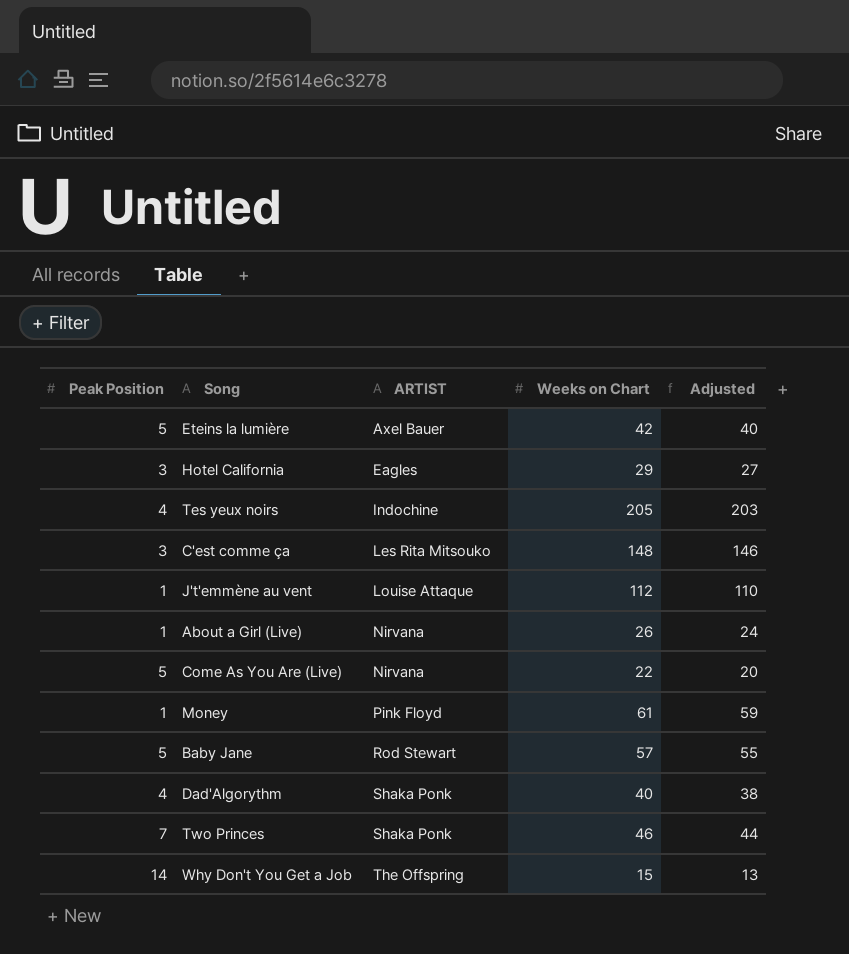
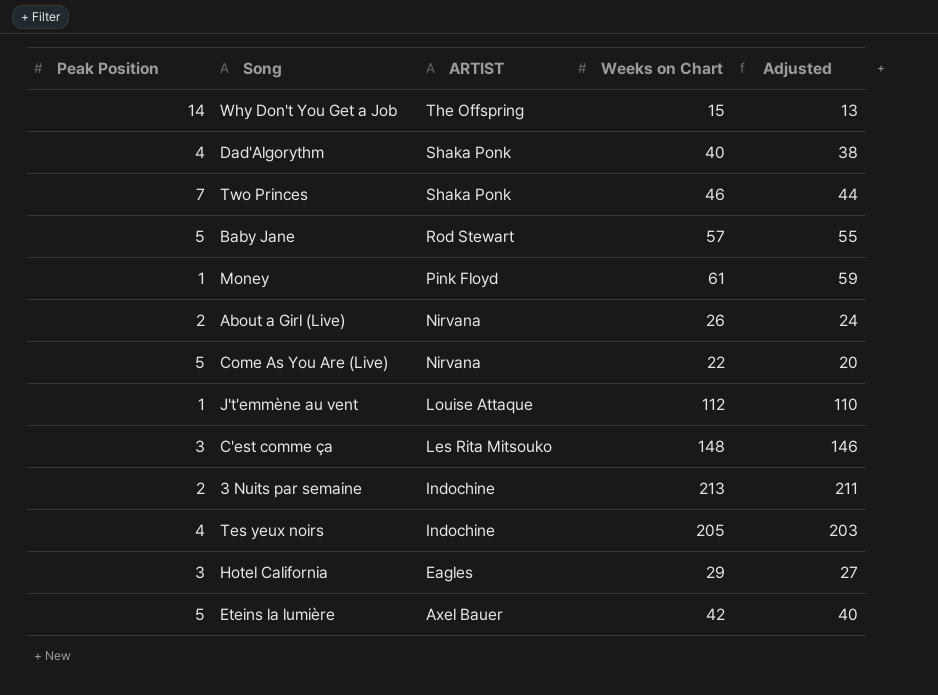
row order: ARTIST ascending -> ARTIST descending
About a Girl (Live) | Peak Position: 1 -> 2
row 3 Nuits par semaine: none -> 2 | Indochine | 213 | 211

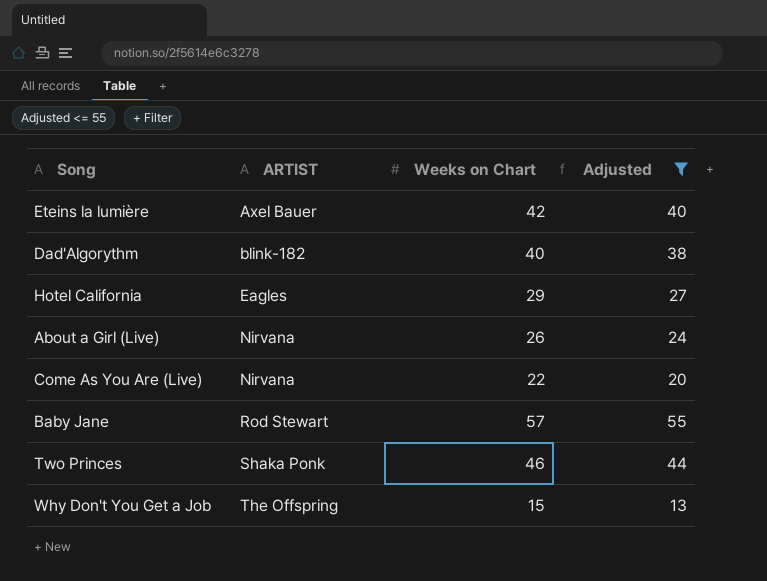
filter: none -> Adjusted <= 55
row order: ARTIST descending -> ARTIST ascending
column Peak Position | position: 1 -> none
Dad'Algorythm | ARTIST: Shaka Ponk -> blink-182

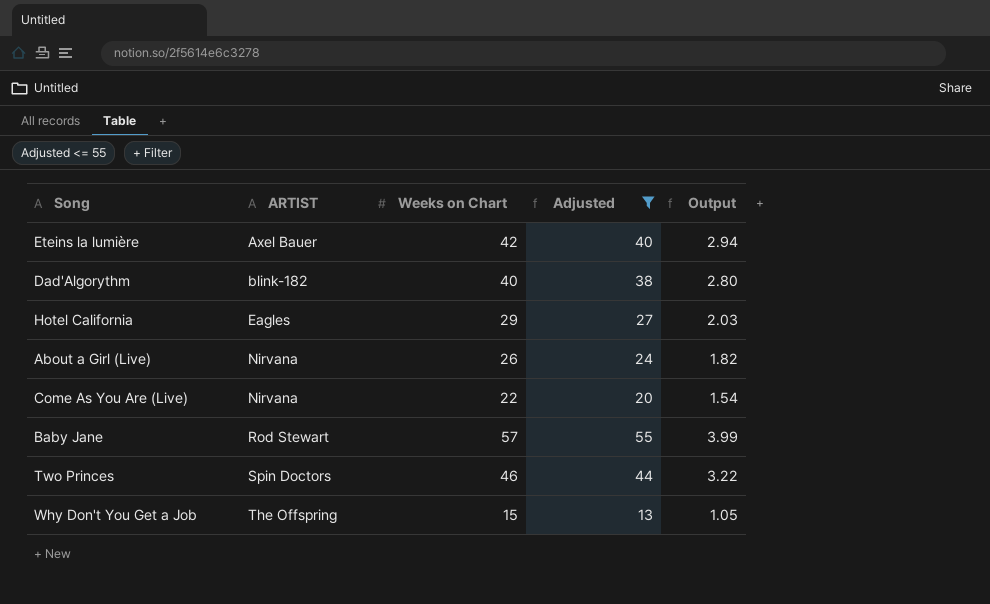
column Output | formula: none -> [Weeks on Chart] * 0.07
Two Princes | ARTIST: Shaka Ponk -> Spin Doctors

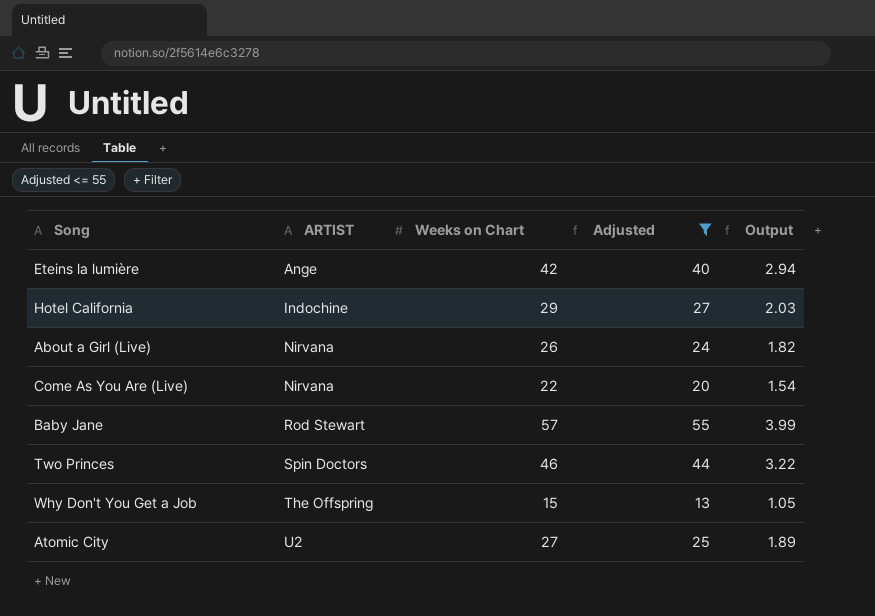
row Dad'Algorythm: blink-182 | 40 | 38 | 2.80 -> none
Eteins la lumière | ARTIST: Axel Bauer -> Ange
Hotel California | ARTIST: Eagles -> Indochine
row Atomic City: none -> U2 | 27 | 25 | 1.89

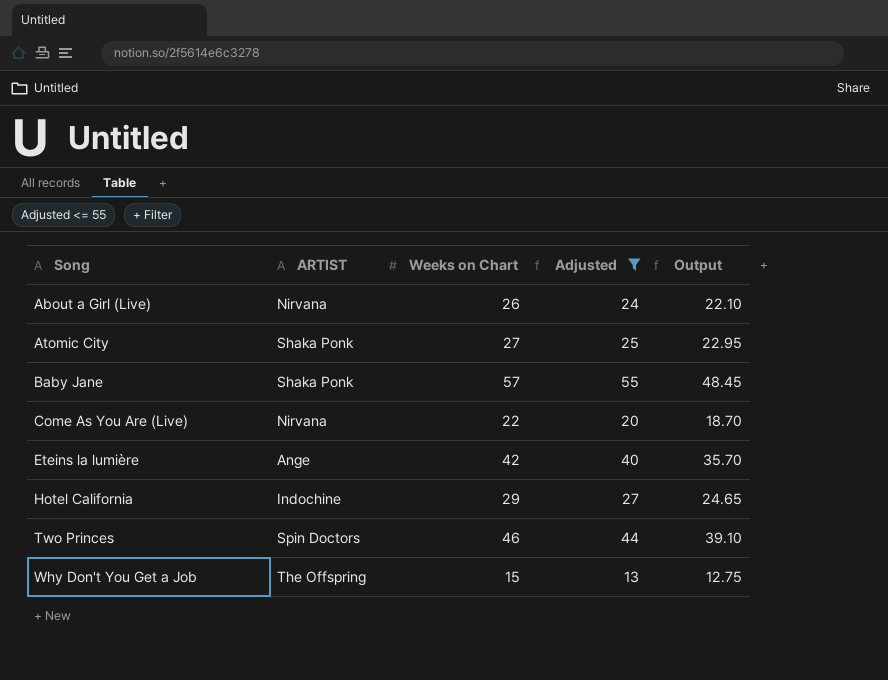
row order: ARTIST ascending -> Song ascending
column Output | formula: [Weeks on Chart] * 0.07 -> [Weeks on Chart] * 0.85
Atomic City | ARTIST: U2 -> Shaka Ponk
Baby Jane | ARTIST: Rod Stewart -> Shaka Ponk

